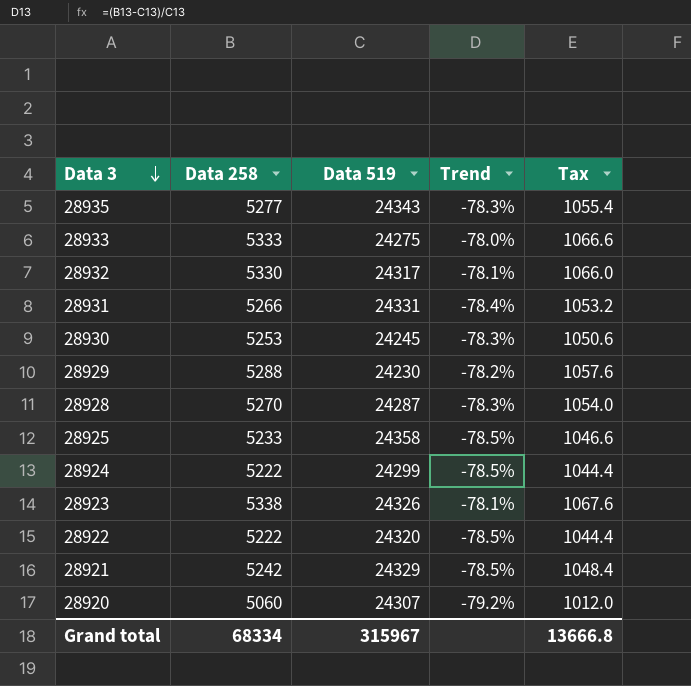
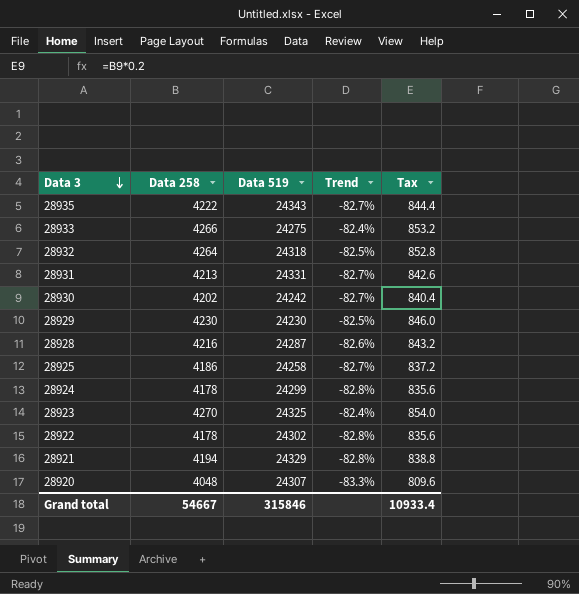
28935 | Data 258: 5277 -> 4222
28935 | Trend: -78.3% -> -82.7%
28935 | Tax: 1055.4 -> 844.4
28933 | Data 258: 5333 -> 4266
28933 | Trend: -78.0% -> -82.4%
28933 | Tax: 1066.6 -> 853.2
28932 | Data 258: 5330 -> 4264
28932 | Data 519: 24317 -> 24318
28932 | Trend: -78.1% -> -82.5%
28932 | Tax: 1066.0 -> 852.8
28931 | Data 258: 5266 -> 4213
28931 | Trend: -78.4% -> -82.7%
28931 | Tax: 1053.2 -> 842.6
28930 | Data 258: 5253 -> 4202
28930 | Data 519: 24245 -> 24242
28930 | Trend: -78.3% -> -82.7%
28930 | Tax: 1050.6 -> 840.4
28929 | Data 258: 5288 -> 4230
28929 | Trend: -78.2% -> -82.5%
28929 | Tax: 1057.6 -> 846.0
28928 | Data 258: 5270 -> 4216
28928 | Trend: -78.3% -> -82.6%
28928 | Tax: 1054.0 -> 843.2
28925 | Data 258: 5233 -> 4186
28925 | Data 519: 24358 -> 24258
28925 | Trend: -78.5% -> -82.7%
28925 | Tax: 1046.6 -> 837.2
28924 | Data 258: 5222 -> 4178
28924 | Trend: -78.5% -> -82.8%
28924 | Tax: 1044.4 -> 835.6
28923 | Data 258: 5338 -> 4270
28923 | Data 519: 24326 -> 24325
28923 | Trend: -78.1% -> -82.4%
28923 | Tax: 1067.6 -> 854.0
28922 | Data 258: 5222 -> 4178
28922 | Data 519: 24320 -> 24302
28922 | Trend: -78.5% -> -82.8%
28922 | Tax: 1044.4 -> 835.6
28921 | Data 258: 5242 -> 4194
28921 | Trend: -78.5% -> -82.8%
28921 | Tax: 1048.4 -> 838.8
28920 | Data 258: 5060 -> 4048
28920 | Trend: -79.2% -> -83.3%
28920 | Tax: 1012.0 -> 809.6
Grand total | Data 258: 68334 -> 54667
Grand total | Data 519: 315967 -> 315846
Grand total | Tax: 13666.8 -> 10933.4

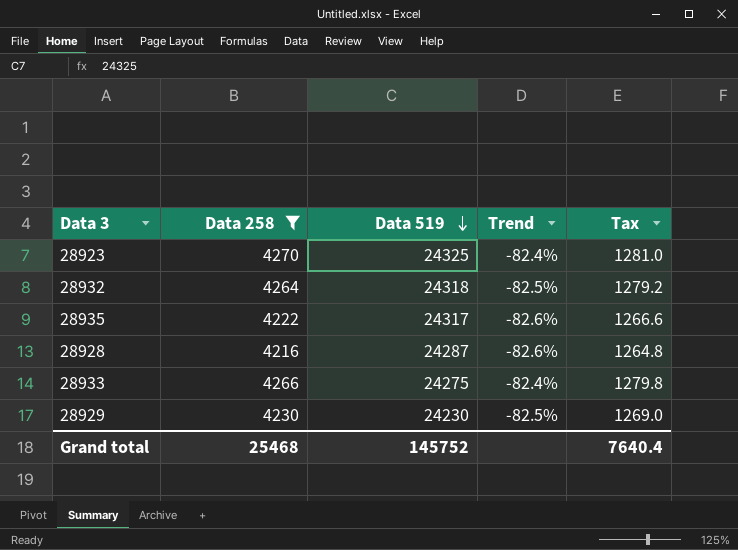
filter: none -> Data 258 >= 4216
row order: Data 3 descending -> Data 519 descending
column Tax | formula: [Data 258] * 0.2 -> [Data 258] * 0.3
28935 | Data 519: 24343 -> 24317
28935 | Trend: -82.7% -> -82.6%
Grand total | Data 258: 54667 -> 25468
Grand total | Data 519: 315846 -> 145752
Grand total | Tax: 10933.4 -> 7640.4

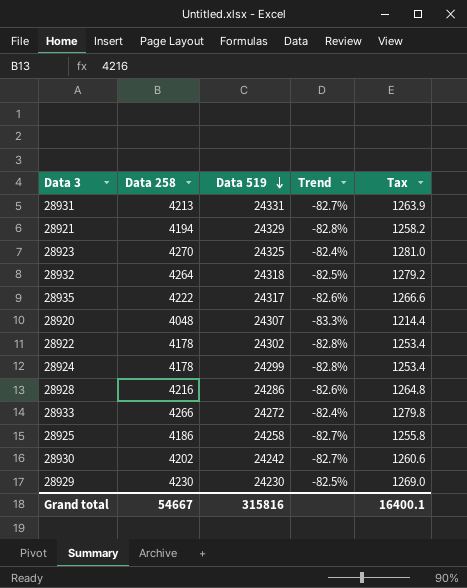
filter: Data 258 >= 4216 -> none
28928 | Data 519: 24287 -> 24286
28933 | Data 519: 24275 -> 24272
Grand total | Data 258: 25468 -> 54667
Grand total | Data 519: 145752 -> 315816
Grand total | Tax: 7640.4 -> 16400.1

